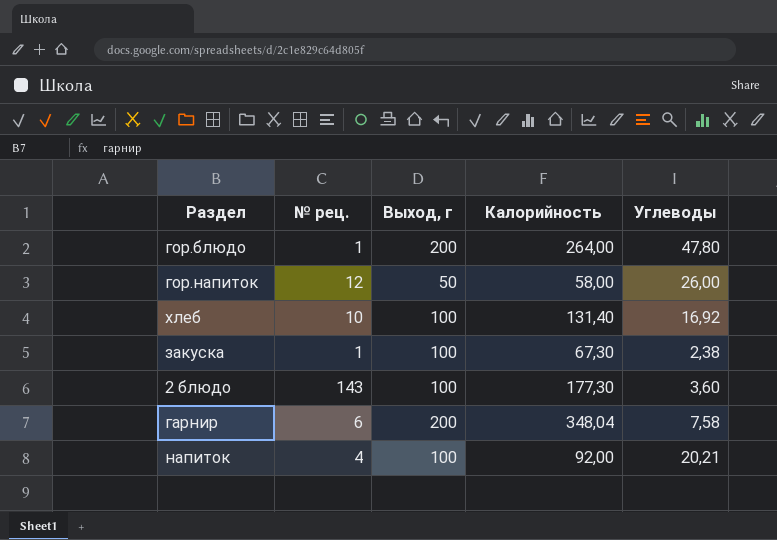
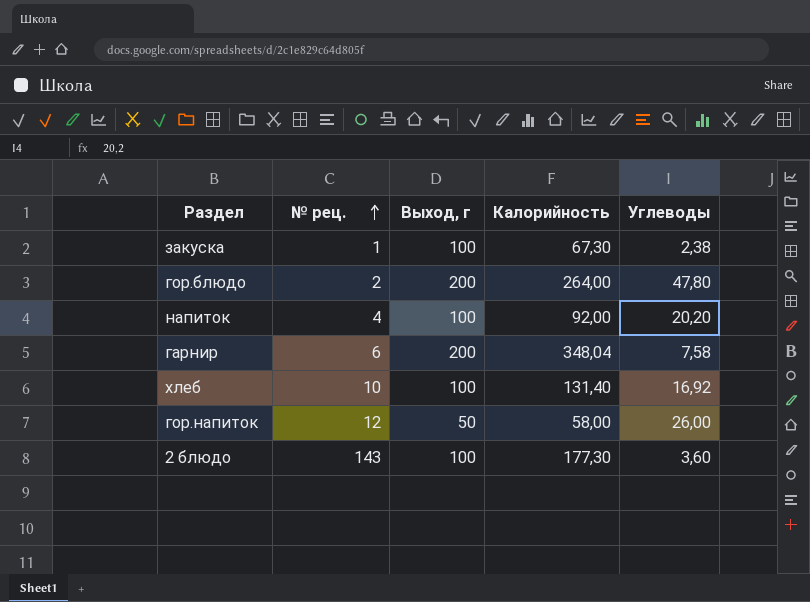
row order: none -> № рец. ascending
гор.блюдо | № рец.: 1 -> 2
напиток | Углеводы: 20,21 -> 20,20

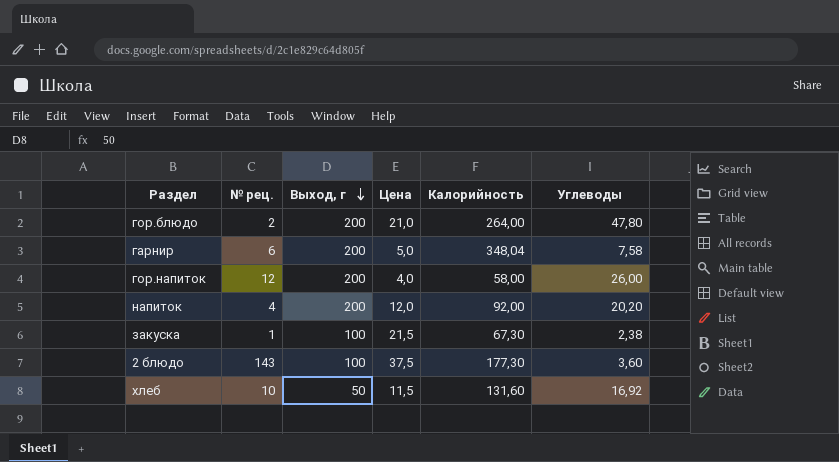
row order: № рец. ascending -> Выход, г descending
column Цена | position: none -> 4
гор.напиток | Выход, г: 50 -> 200
напиток | Выход, г: 100 -> 200
хлеб | Выход, г: 100 -> 50
хлеб | Калорийность: 131,40 -> 131,60

